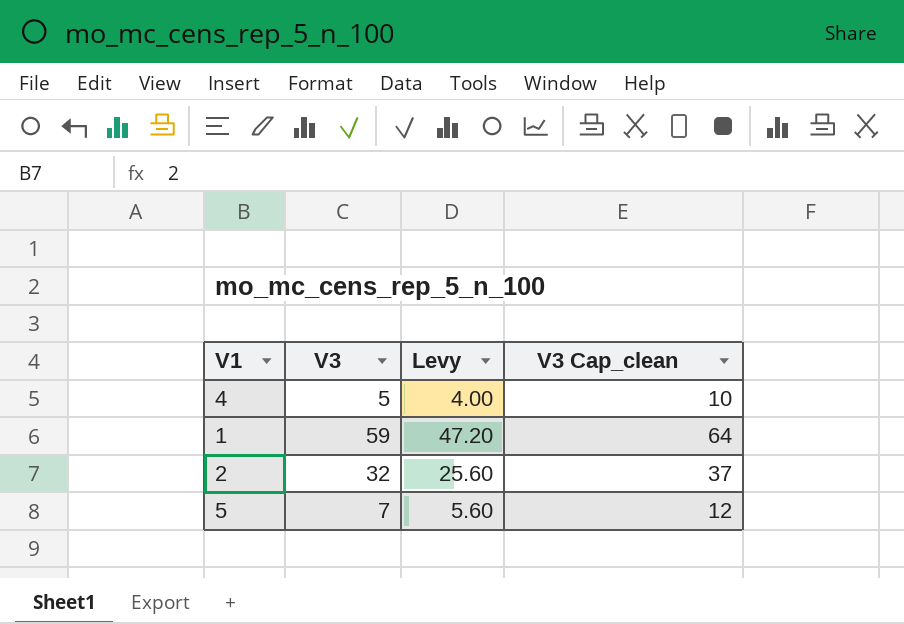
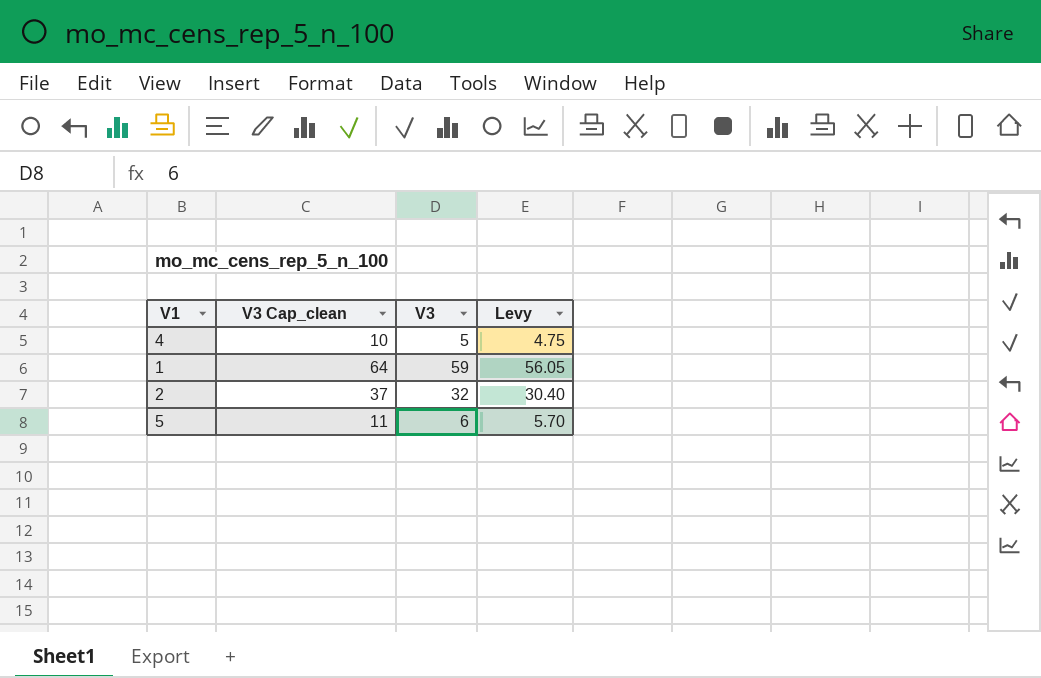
column V3 Cap_clean | position: 4 -> 2
column Levy | formula: [V3] * 0.8 -> [V3] * 0.95
5 | V3 Cap_clean: 12 -> 11
5 | V3: 7 -> 6

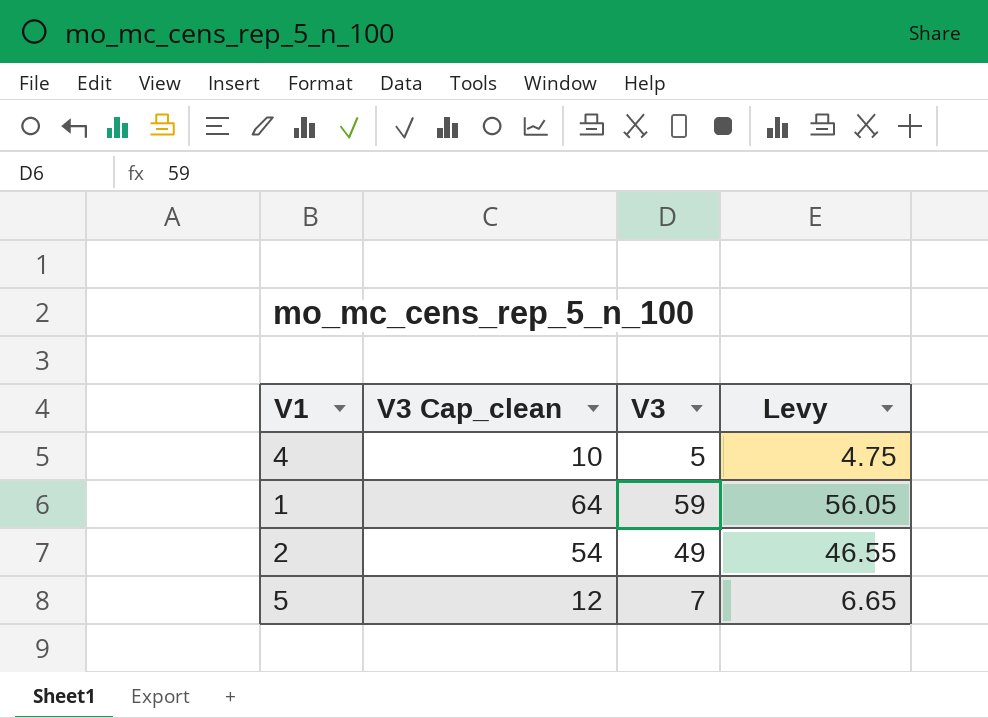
2 | V3 Cap_clean: 37 -> 54
2 | V3: 32 -> 49
2 | Levy: 30.40 -> 46.55
5 | V3 Cap_clean: 11 -> 12
5 | V3: 6 -> 7
5 | Levy: 5.70 -> 6.65

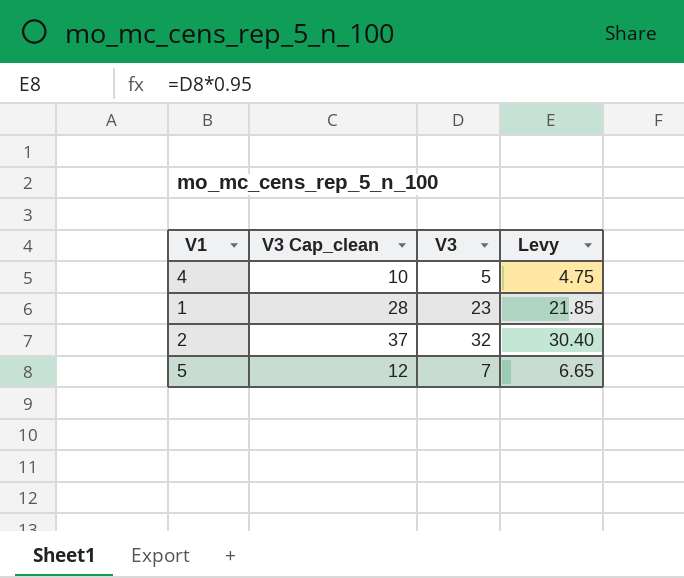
1 | V3 Cap_clean: 64 -> 28
1 | V3: 59 -> 23
1 | Levy: 56.05 -> 21.85
2 | V3 Cap_clean: 54 -> 37
2 | V3: 49 -> 32
2 | Levy: 46.55 -> 30.40

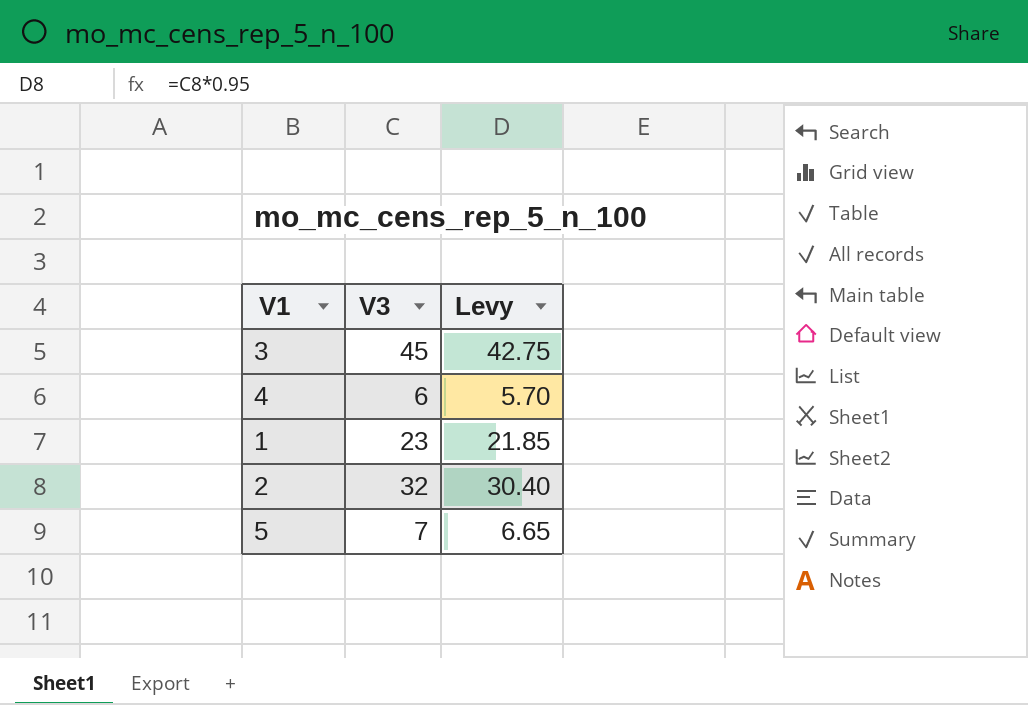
column V3 Cap_clean | formula: [V3] + 5 -> none
row 3: none -> 45 | 42.75
4 | V3: 5 -> 6
4 | Levy: 4.75 -> 5.70

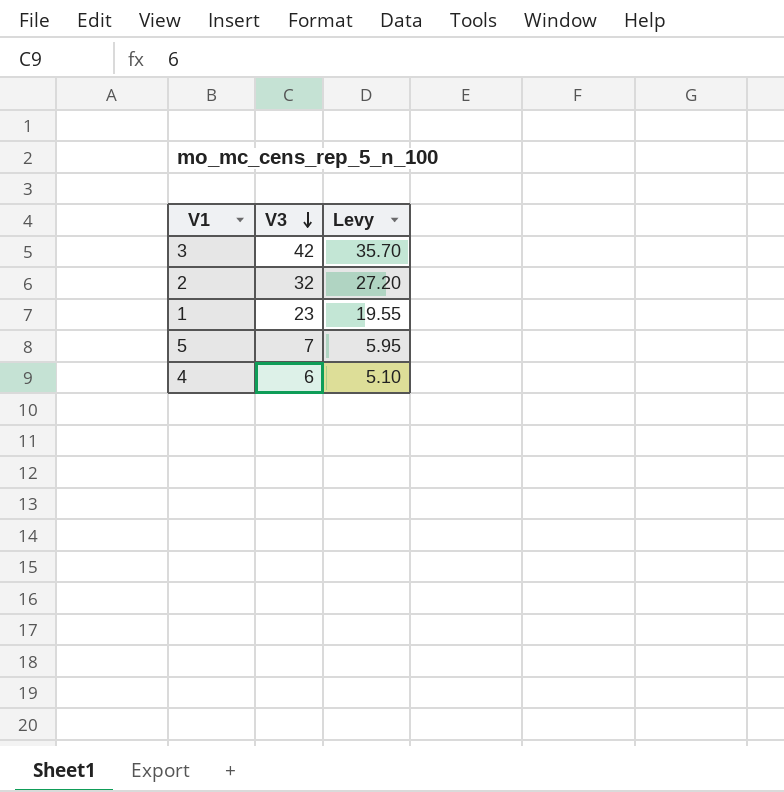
row order: none -> V3 descending
column Levy | formula: [V3] * 0.95 -> [V3] * 0.85
3 | V3: 45 -> 42

